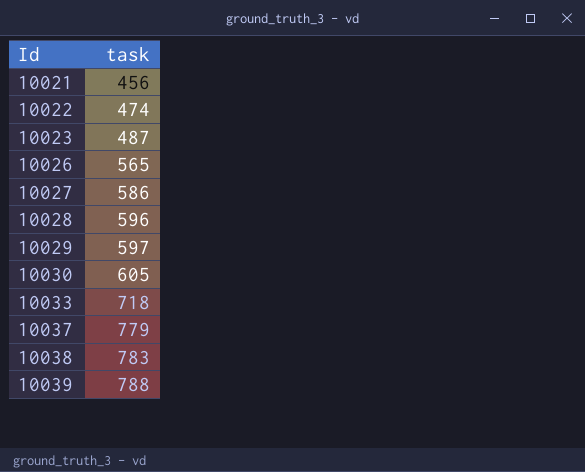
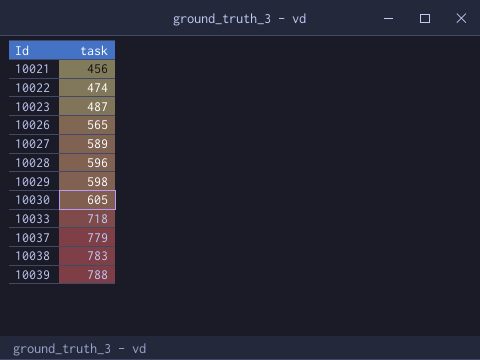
10027 | task: 586 -> 589
10029 | task: 597 -> 598

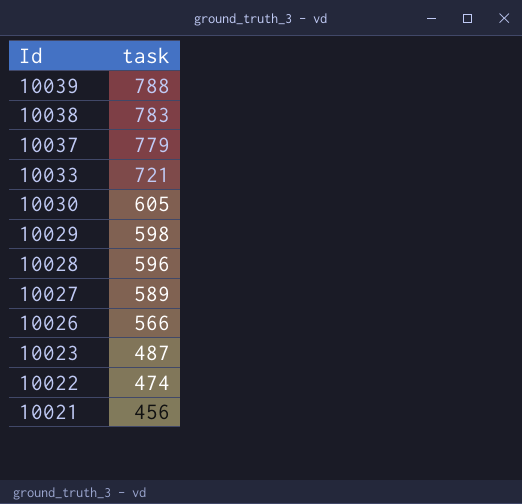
row order: Id ascending -> Id descending
10033 | task: 718 -> 721
10026 | task: 565 -> 566

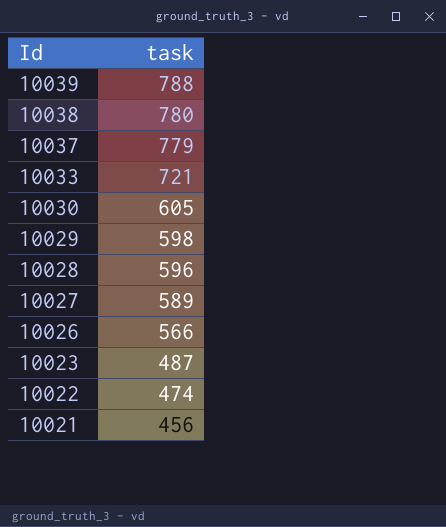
10038 | task: 783 -> 780

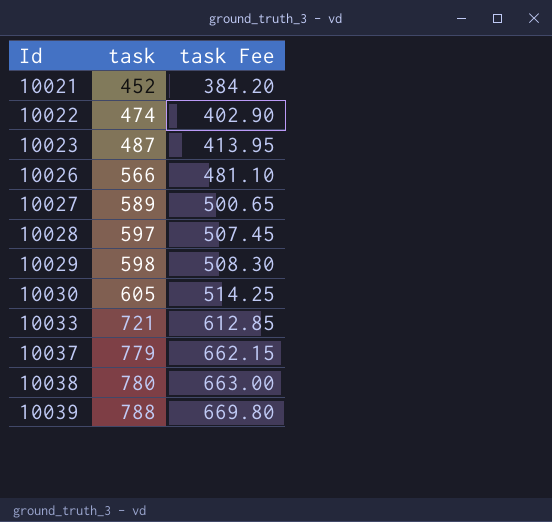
row order: Id descending -> Id ascending
column task Fee | formula: none -> [task] * 0.85
10021 | task: 456 -> 452
10028 | task: 596 -> 597

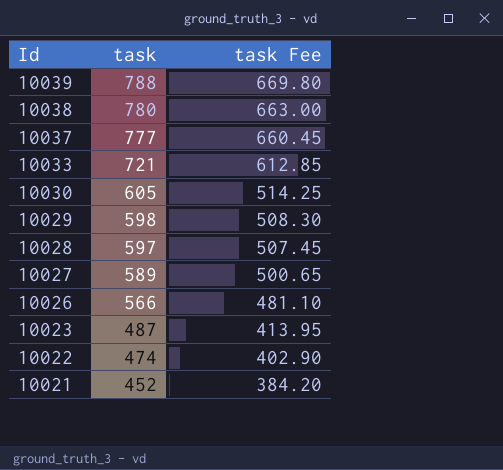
row order: Id ascending -> Id descending
10037 | task: 779 -> 777
10037 | task Fee: 662.15 -> 660.45

